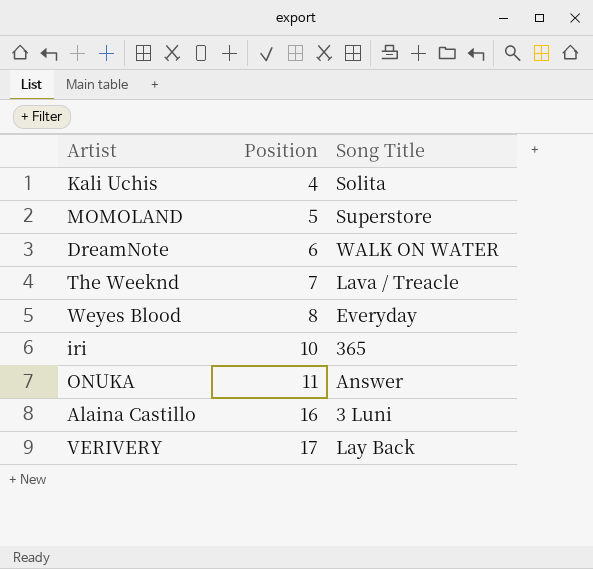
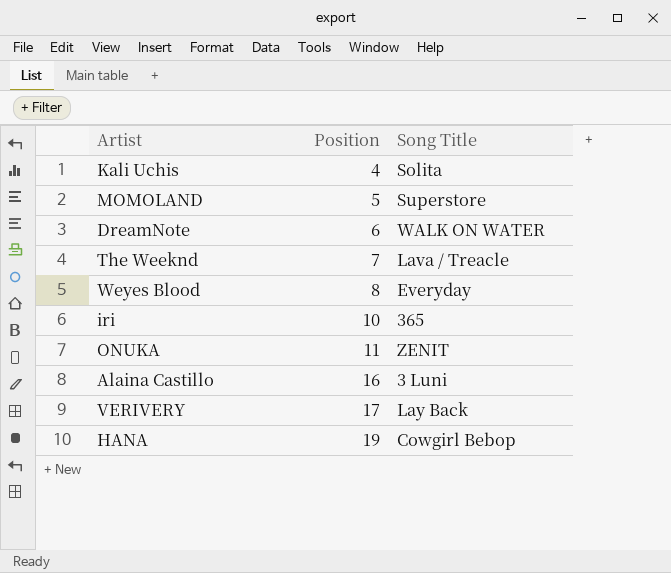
ONUKA | Song Title: Answer -> ZENIT
row HANA: none -> 19 | Cowgirl Bebop

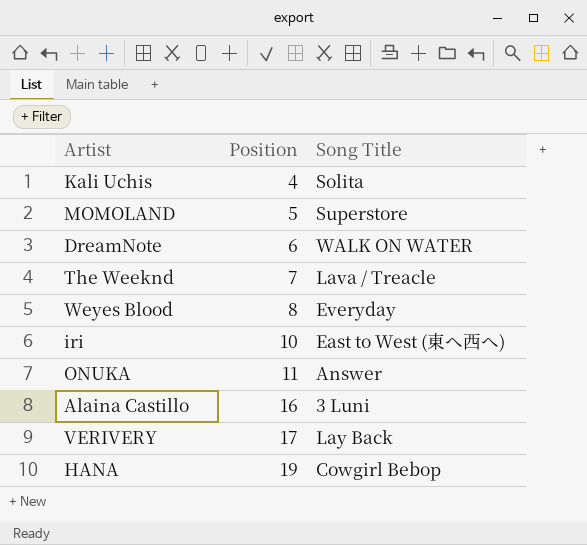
iri | Song Title: 365 -> East to West (東へ西へ)
ONUKA | Song Title: ZENIT -> Answer

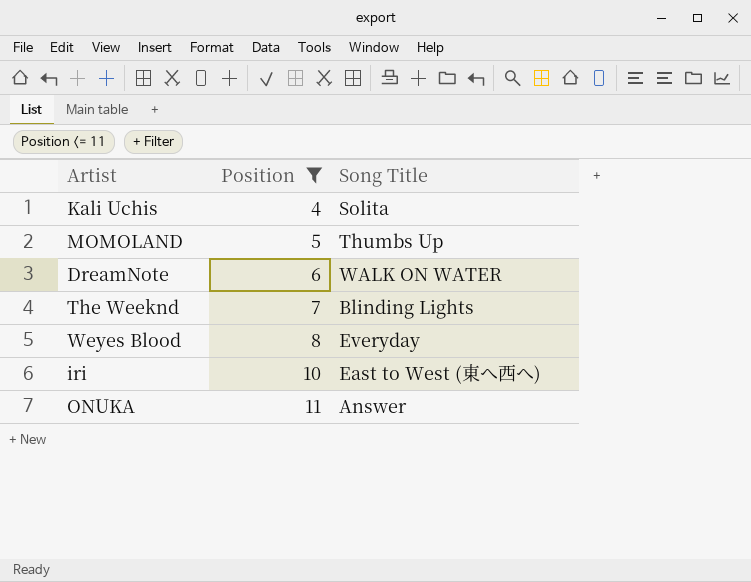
filter: none -> Position <= 11
MOMOLAND | Song Title: Superstore -> Thumbs Up
The Weeknd | Song Title: Lava / Treacle -> Blinding Lights

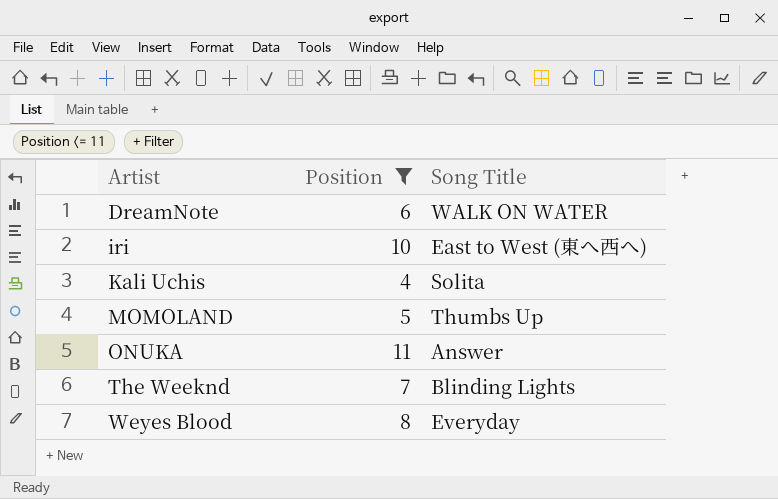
row order: Position ascending -> Artist ascending

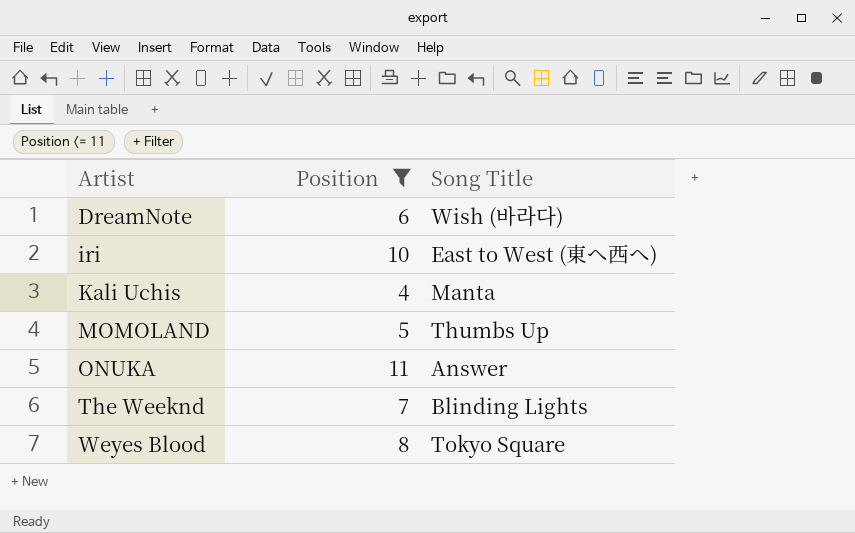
DreamNote | Song Title: WALK ON WATER -> Wish (바라다)
Kali Uchis | Song Title: Solita -> Manta
Weyes Blood | Song Title: Everyday -> Tokyo Square

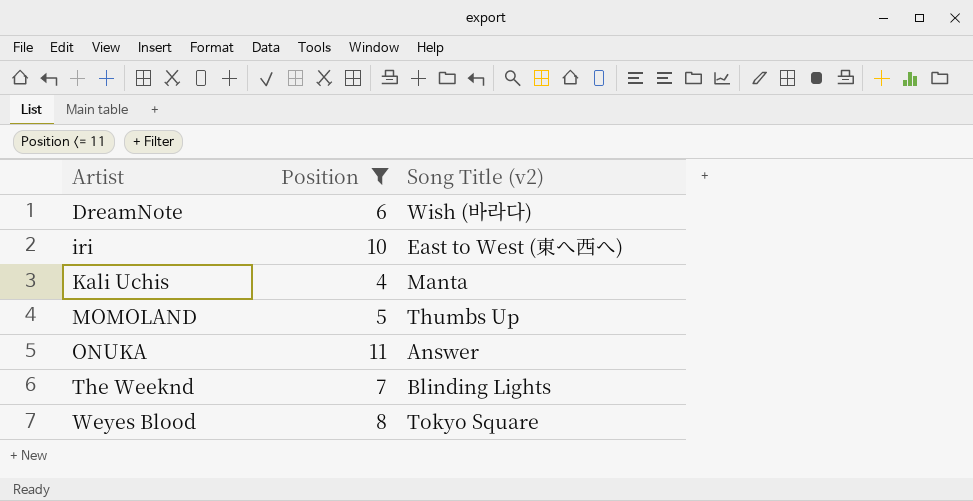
column name: Song Title -> Song Title (v2)

